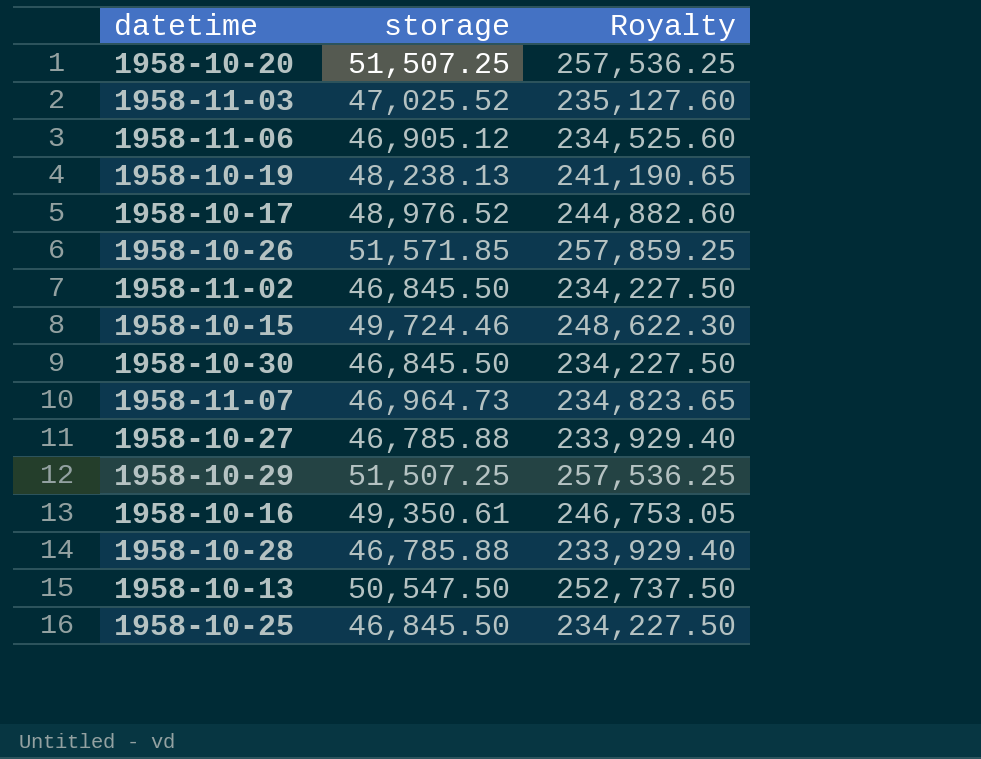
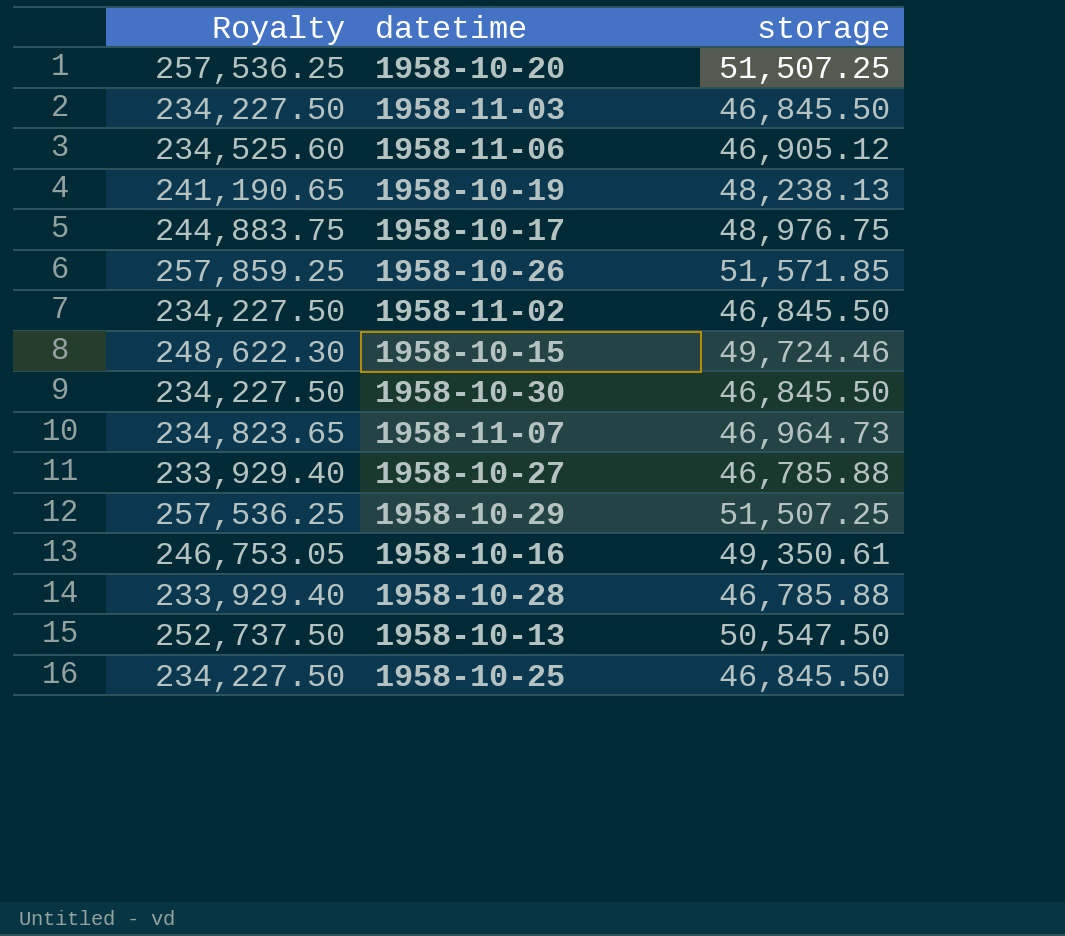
column Royalty | position: 3 -> 1
1958-11-03 | Royalty: 235,127.60 -> 234,227.50
1958-11-03 | storage: 47,025.52 -> 46,845.50
1958-10-17 | Royalty: 244,882.60 -> 244,883.75
1958-10-17 | storage: 48,976.52 -> 48,976.75

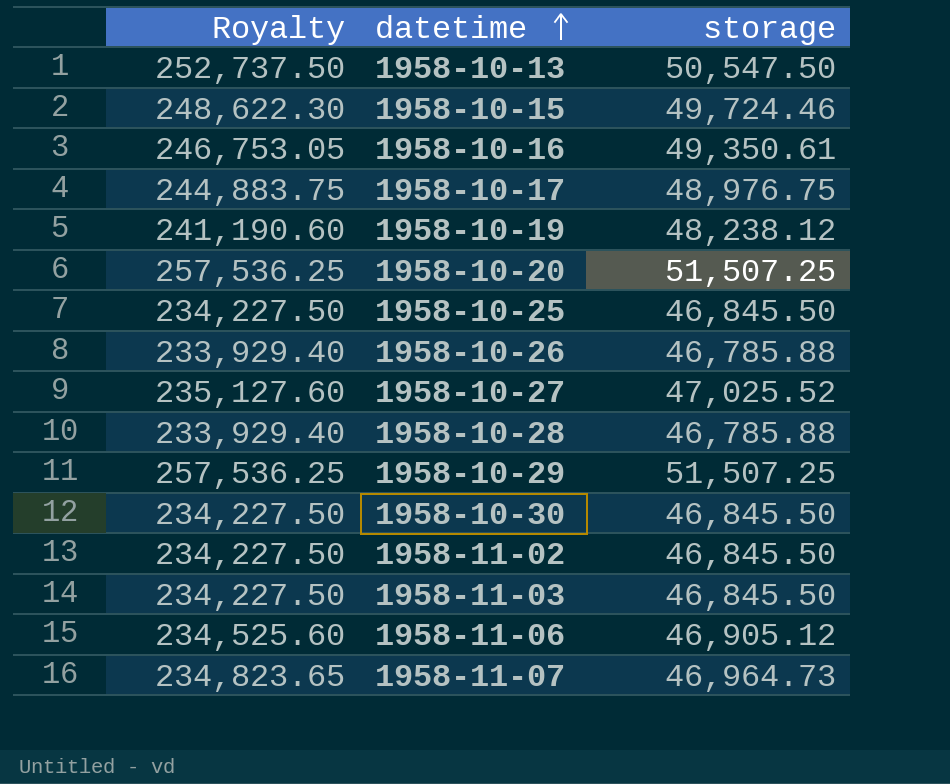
row order: none -> datetime ascending
1958-10-19 | Royalty: 241,190.65 -> 241,190.60
1958-10-19 | storage: 48,238.13 -> 48,238.12
1958-10-26 | Royalty: 257,859.25 -> 233,929.40
1958-10-26 | storage: 51,571.85 -> 46,785.88
1958-10-27 | Royalty: 233,929.40 -> 235,127.60
1958-10-27 | storage: 46,785.88 -> 47,025.52

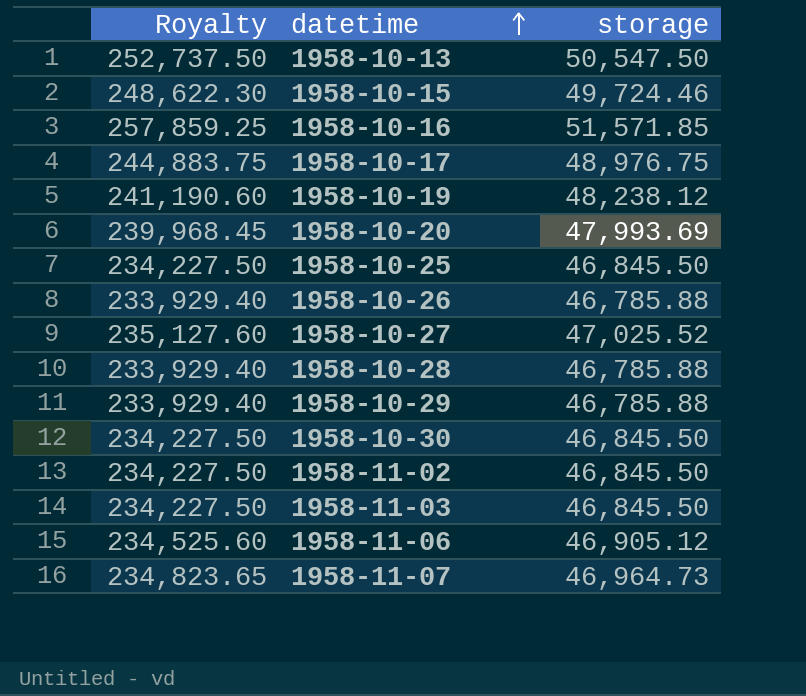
1958-10-16 | Royalty: 246,753.05 -> 257,859.25
1958-10-16 | storage: 49,350.61 -> 51,571.85
1958-10-20 | Royalty: 257,536.25 -> 239,968.45
1958-10-20 | storage: 51,507.25 -> 47,993.69
1958-10-29 | Royalty: 257,536.25 -> 233,929.40
1958-10-29 | storage: 51,507.25 -> 46,785.88

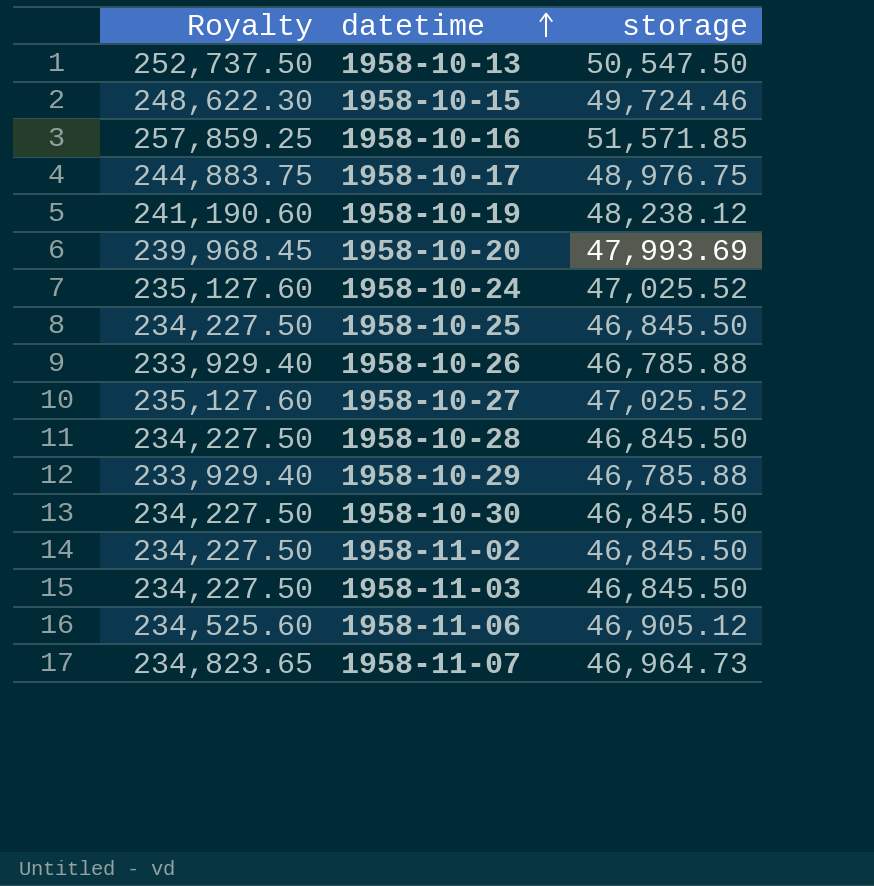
row 1958-10-24: none -> 235,127.60 | 47,025.52
1958-10-28 | Royalty: 233,929.40 -> 234,227.50
1958-10-28 | storage: 46,785.88 -> 46,845.50

